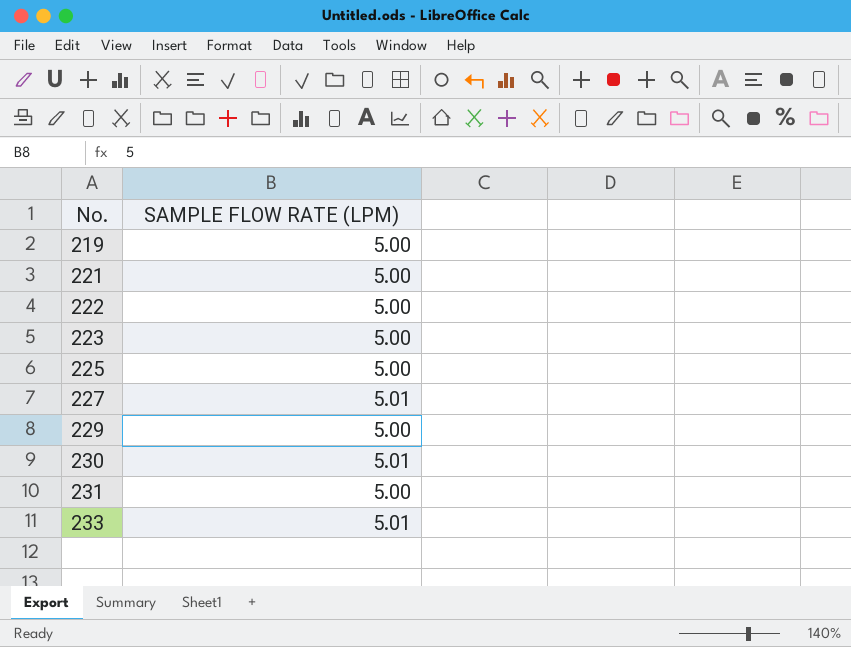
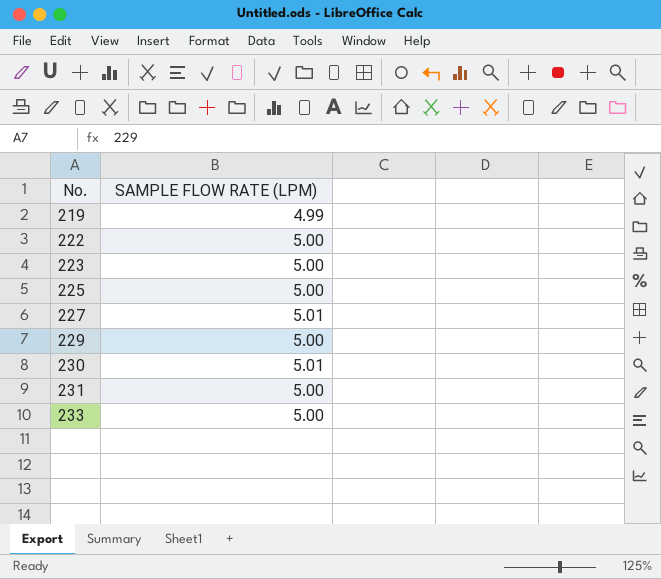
row 221: 5.00 -> none
219 | SAMPLE FLOW RATE (LPM): 5.00 -> 4.99
233 | SAMPLE FLOW RATE (LPM): 5.01 -> 5.00

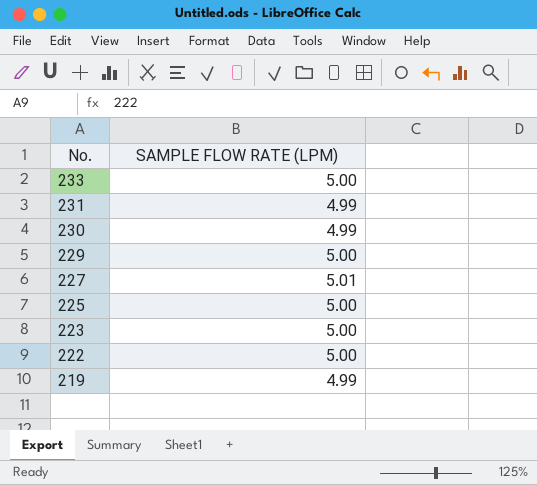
row order: No. ascending -> No. descending
231 | SAMPLE FLOW RATE (LPM): 5.00 -> 4.99
230 | SAMPLE FLOW RATE (LPM): 5.01 -> 4.99

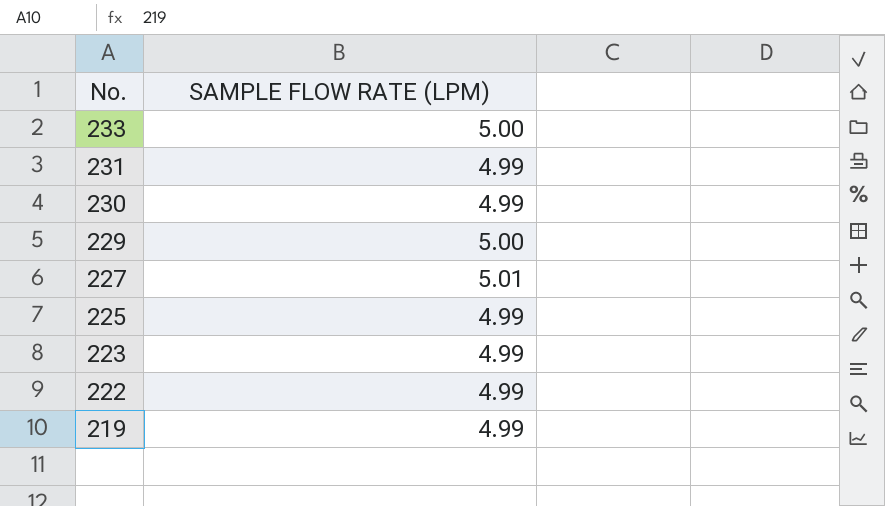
225 | SAMPLE FLOW RATE (LPM): 5.00 -> 4.99
223 | SAMPLE FLOW RATE (LPM): 5.00 -> 4.99
222 | SAMPLE FLOW RATE (LPM): 5.00 -> 4.99

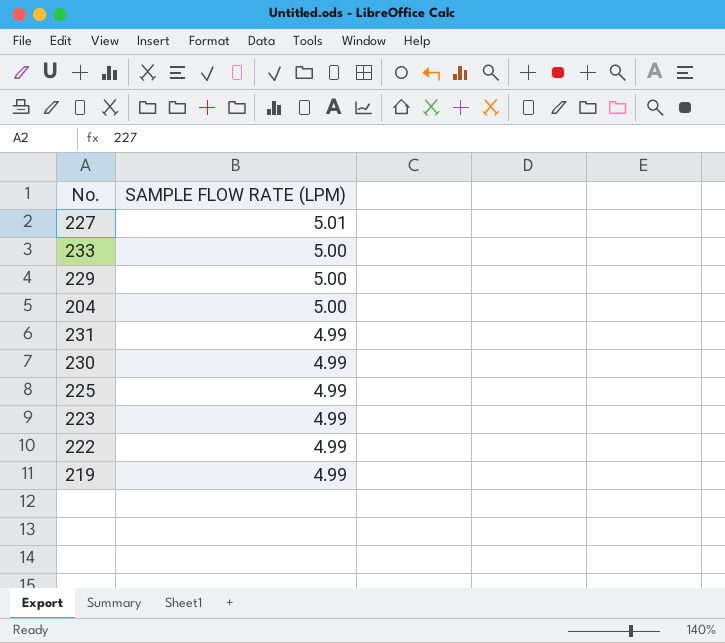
row order: No. descending -> SAMPLE FLOW RATE (LPM) descending
row 204: none -> 5.00

